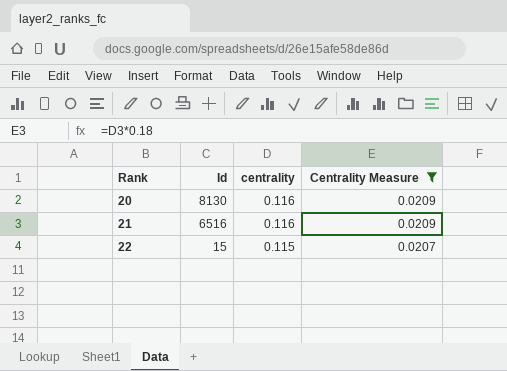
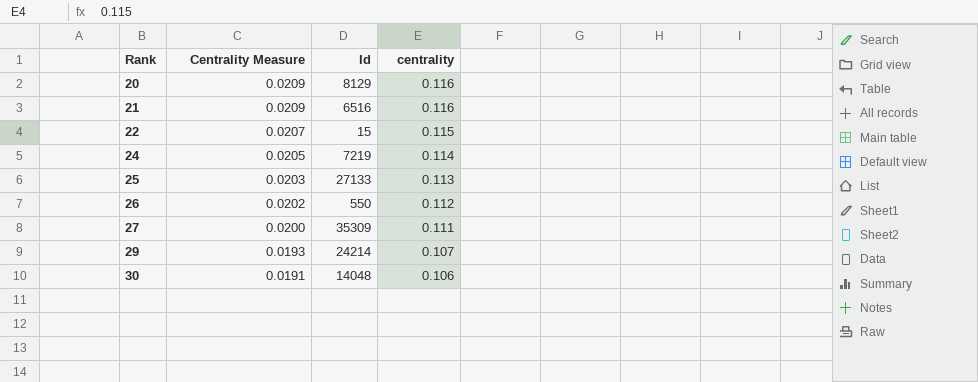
filter: Centrality Measure >= 0.0207 -> none
column Centrality Measure | position: 4 -> 2
20 | Id: 8130 -> 8129

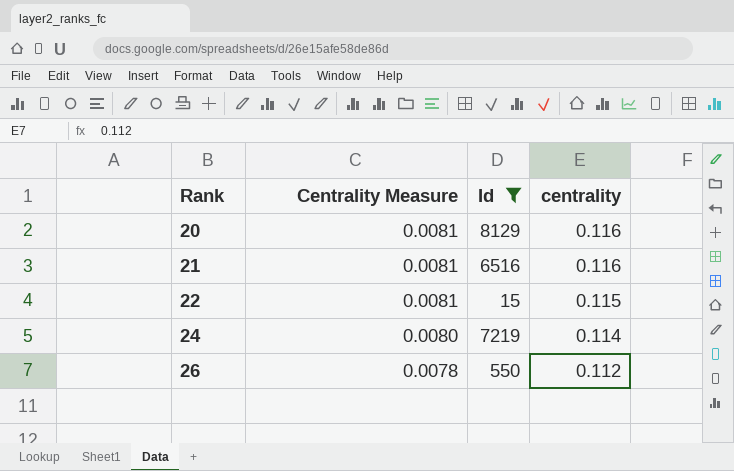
filter: none -> Id <= 8129
column Centrality Measure | formula: [centrality] * 0.18 -> [centrality] * 0.07

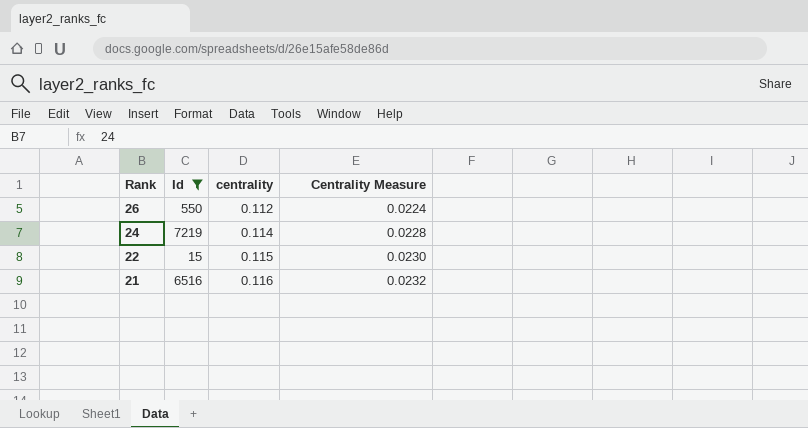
row order: Rank ascending -> Rank descending
column Centrality Measure | formula: [centrality] * 0.07 -> [centrality] * 0.2
column Centrality Measure | position: 2 -> 4
row 20: 0.0081 | 8129 | 0.116 -> none

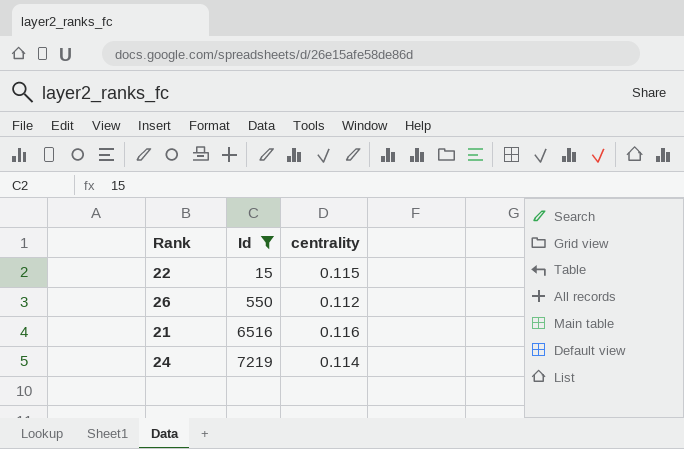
row order: Rank descending -> Id ascending
column Centrality Measure | formula: [centrality] * 0.2 -> none

